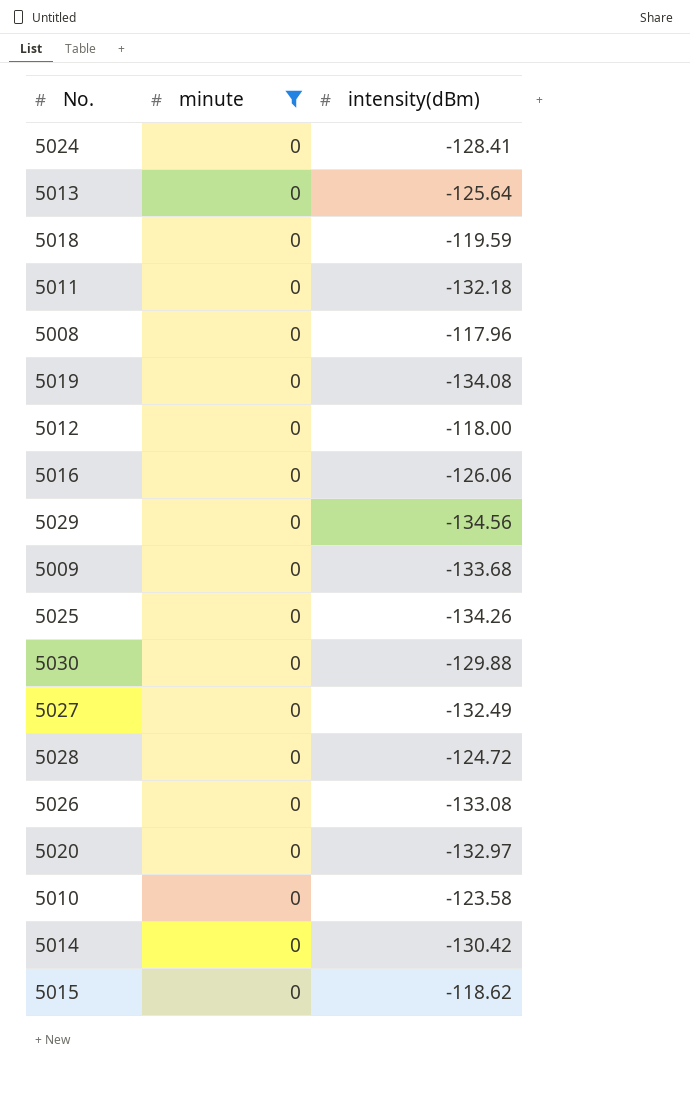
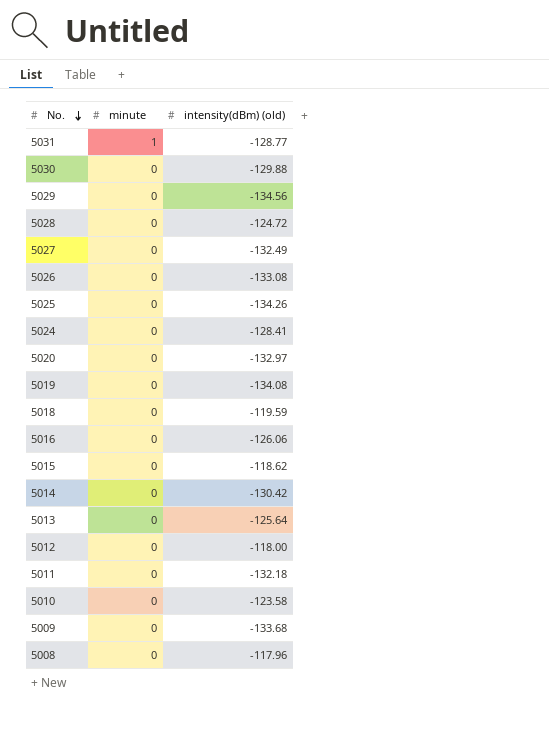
filter: minute = 0 -> none
row order: none -> No. descending
column name: intensity(dBm) -> intensity(dBm) (old)

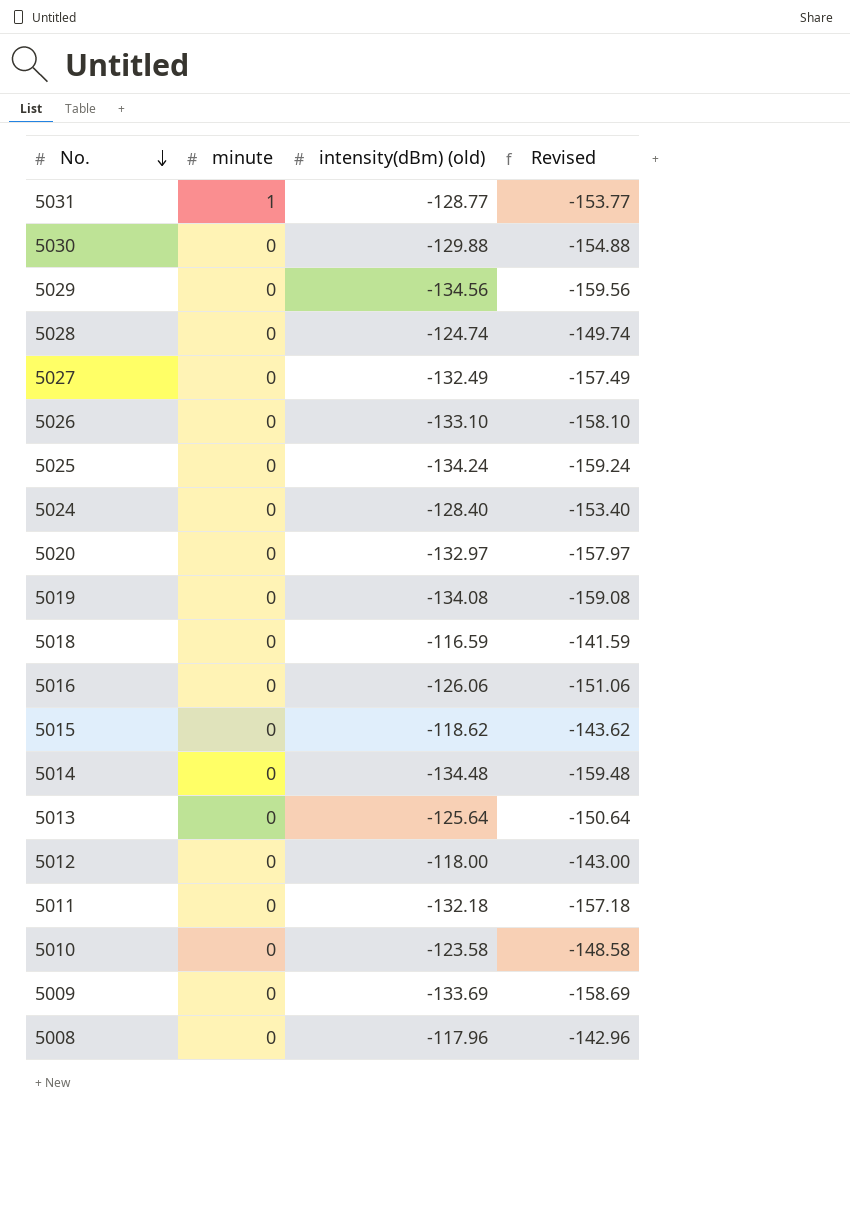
column Revised | formula: none -> [intensity(dBm) (old)] - 25
5028 | intensity(dBm) (old): -124.72 -> -124.74
5026 | intensity(dBm) (old): -133.08 -> -133.10
5025 | intensity(dBm) (old): -134.26 -> -134.24
5024 | intensity(dBm) (old): -128.41 -> -128.40
5018 | intensity(dBm) (old): -119.59 -> -116.59
5014 | intensity(dBm) (old): -130.42 -> -134.48
5009 | intensity(dBm) (old): -133.68 -> -133.69

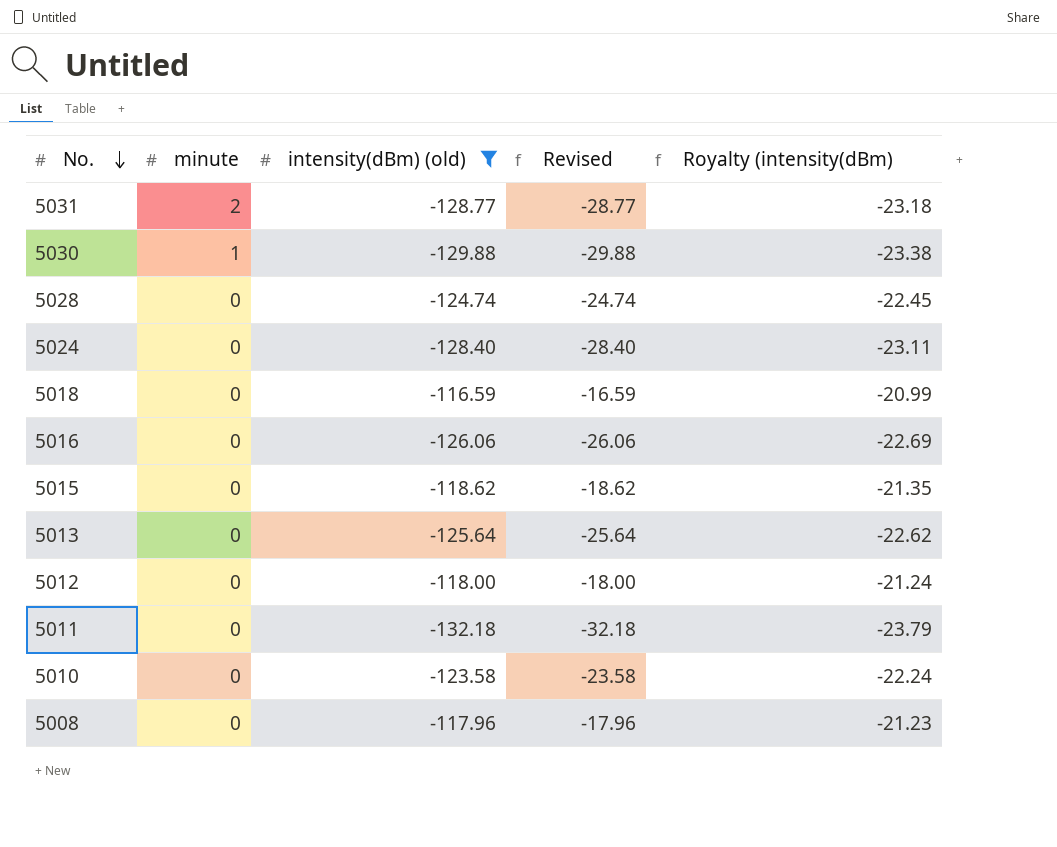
filter: none -> intensity(dBm) (old) >= -132.18
column Revised | formula: [intensity(dBm) (old)] - 25 -> [intensity(dBm) (old)] + 100
column Royalty (intensity(dBm) | formula: none -> [intensity(dBm) (old)] * 0.18
5031 | minute: 1 -> 2
5030 | minute: 0 -> 1

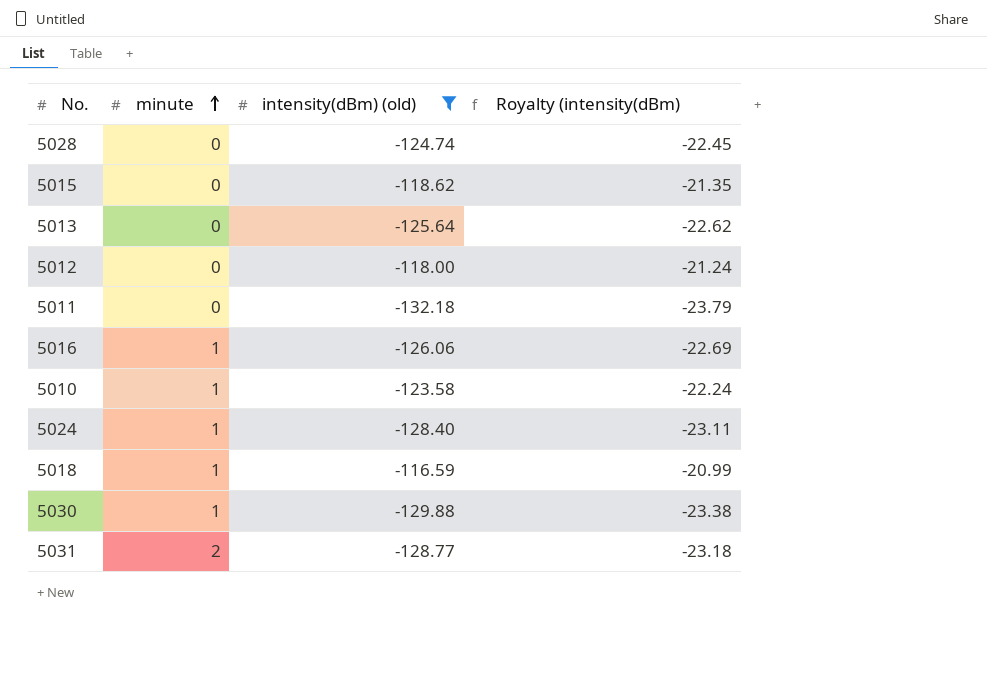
row order: No. descending -> minute ascending
column Revised | formula: [intensity(dBm) (old)] + 100 -> none
row 5008: 0 | -117.96 | -17.96 | -21.23 -> none
5016 | minute: 0 -> 1
5010 | minute: 0 -> 1
5024 | minute: 0 -> 1
5018 | minute: 0 -> 1

